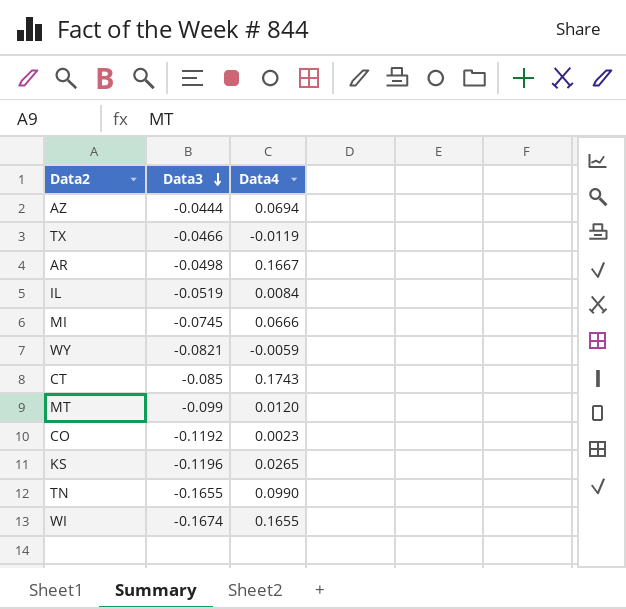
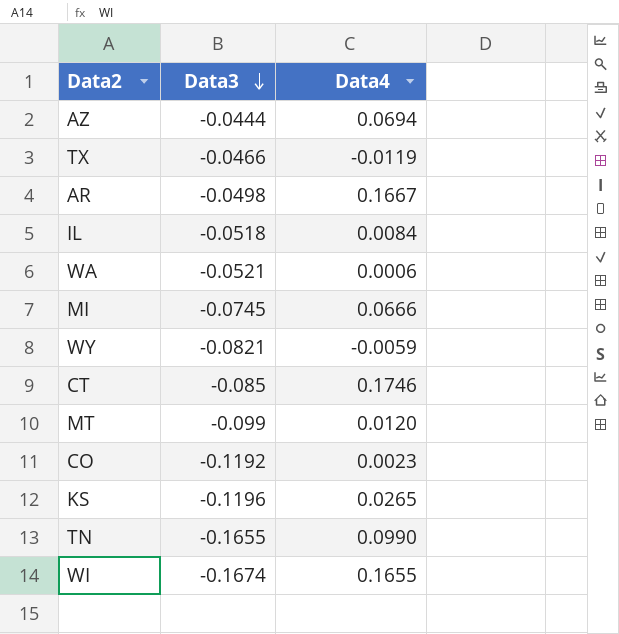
IL | Data3: -0.0519 -> -0.0518
row WA: none -> -0.0521 | 0.0006
CT | Data4: 0.1743 -> 0.1746

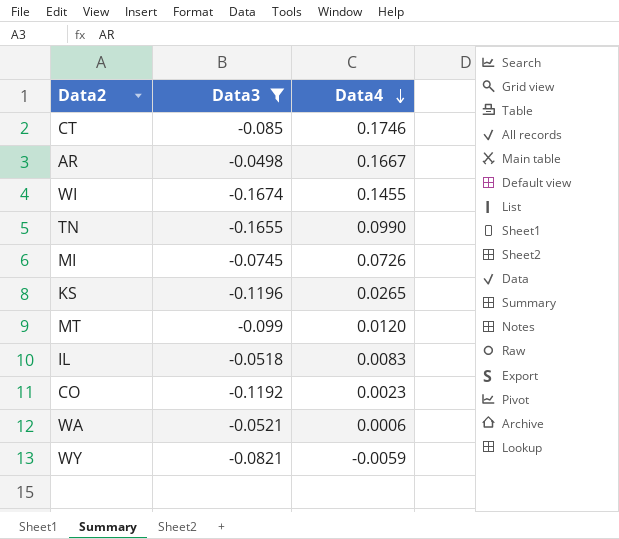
filter: none -> Data3 <= -0.0498
row order: Data3 descending -> Data4 descending
WI | Data4: 0.1655 -> 0.1455
MI | Data4: 0.0666 -> 0.0726
IL | Data4: 0.0084 -> 0.0083

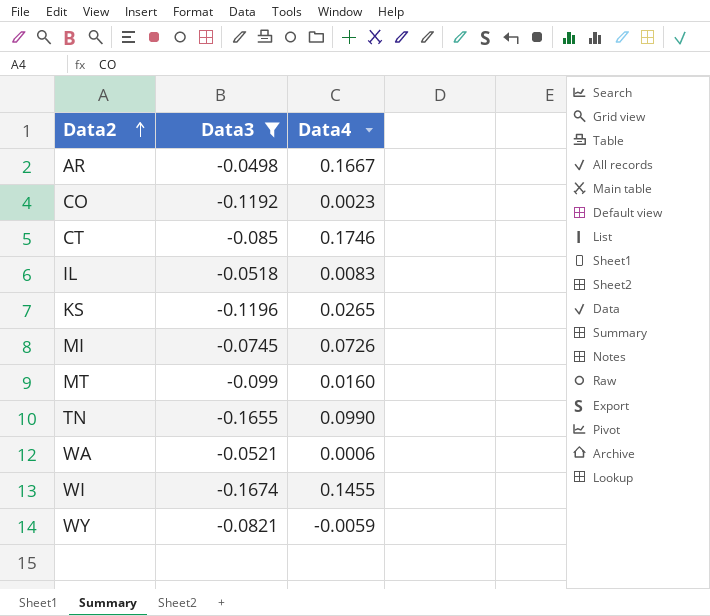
row order: Data4 descending -> Data2 ascending
MT | Data4: 0.0120 -> 0.0160

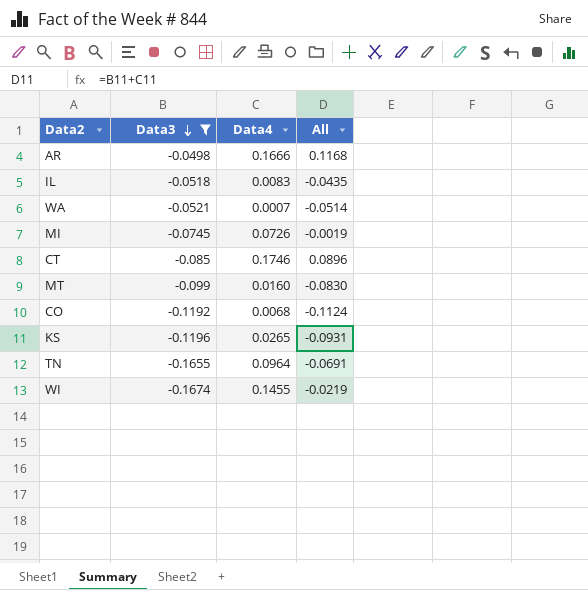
row order: Data2 ascending -> Data3 descending
column All | formula: none -> [Data3] + [Data4]
row WY: -0.0821 | -0.0059 -> none
AR | Data4: 0.1667 -> 0.1666
WA | Data4: 0.0006 -> 0.0007
CO | Data4: 0.0023 -> 0.0068
TN | Data4: 0.0990 -> 0.0964

